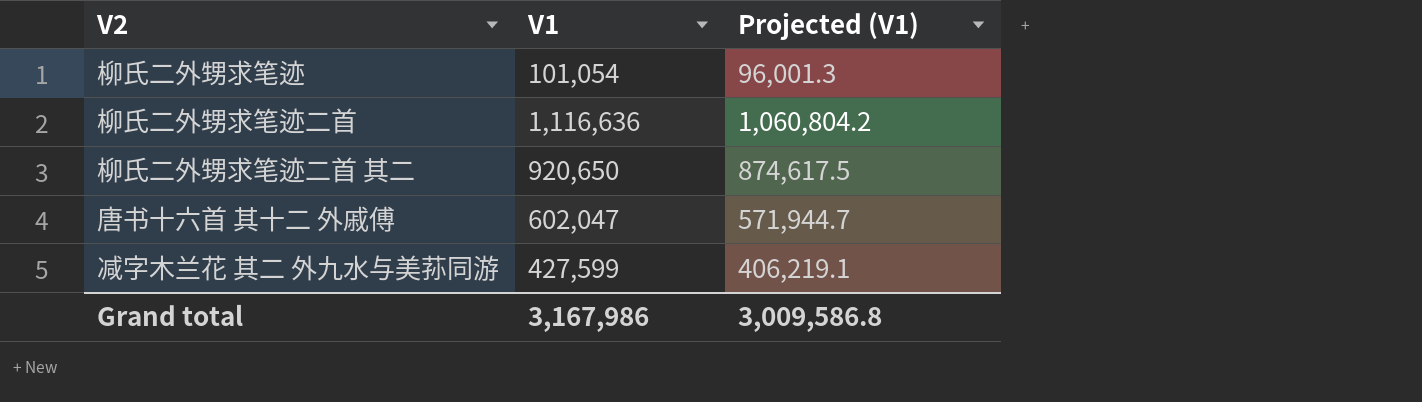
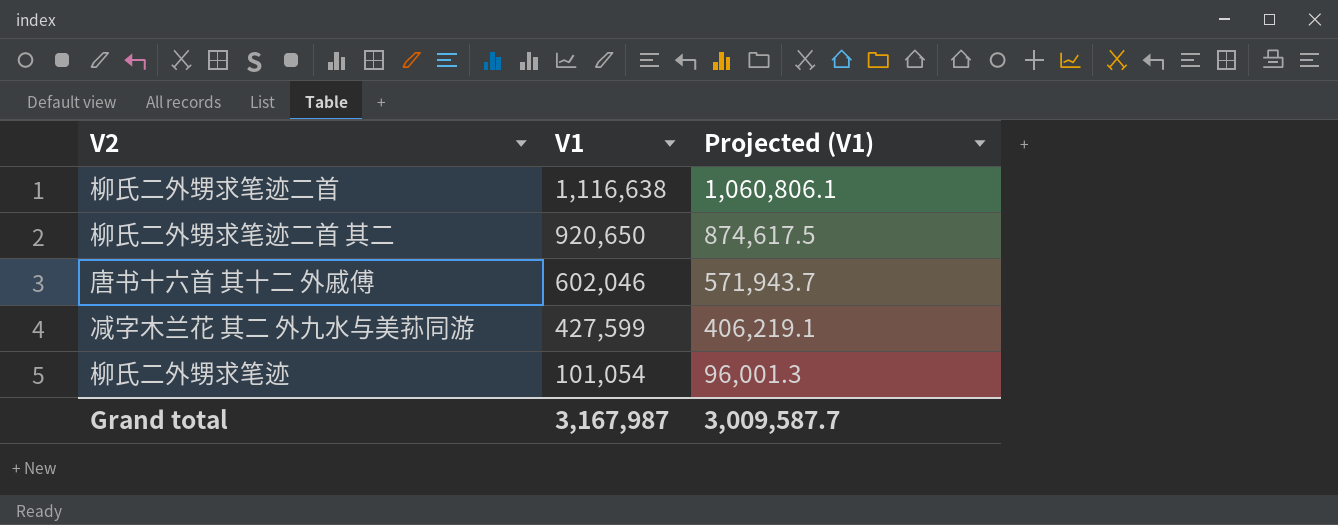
row order: none -> V1 descending
柳氏二外甥求笔迹二首 | V1: 1,116,636 -> 1,116,638
柳氏二外甥求笔迹二首 | Projected (V1): 1,060,804.2 -> 1,060,806.1
唐书十六首 其十二 外戚傅 | V1: 602,047 -> 602,046
唐书十六首 其十二 外戚傅 | Projected (V1): 571,944.7 -> 571,943.7
Grand total | V1: 3,167,986 -> 3,167,987
Grand total | Projected (V1): 3,009,586.8 -> 3,009,587.7

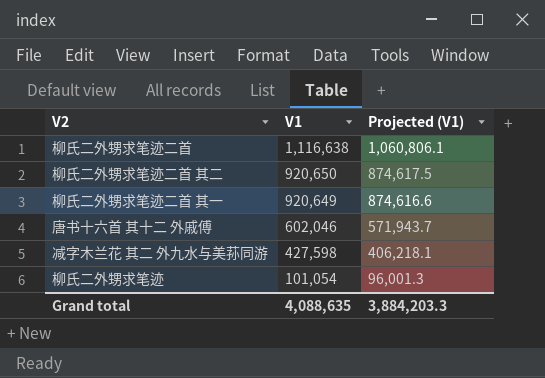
row 柳氏二外甥求笔迹二首 其一: none -> 920,649 | 874,616.6
减字木兰花 其二 外九水与美荪同游 | V1: 427,599 -> 427,598
减字木兰花 其二 外九水与美荪同游 | Projected (V1): 406,219.1 -> 406,218.1
Grand total | V1: 3,167,987 -> 4,088,635
Grand total | Projected (V1): 3,009,587.7 -> 3,884,203.3

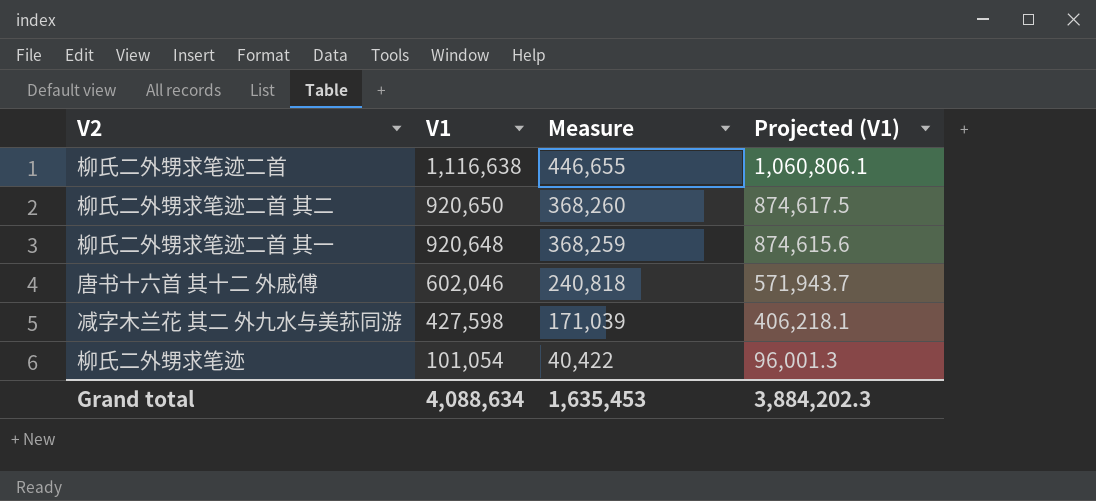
column Measure | formula: none -> [V1] * 0.4
柳氏二外甥求笔迹二首 其一 | V1: 920,649 -> 920,648
柳氏二外甥求笔迹二首 其一 | Projected (V1): 874,616.6 -> 874,615.6
Grand total | V1: 4,088,635 -> 4,088,634
Grand total | Projected (V1): 3,884,203.3 -> 3,884,202.3

